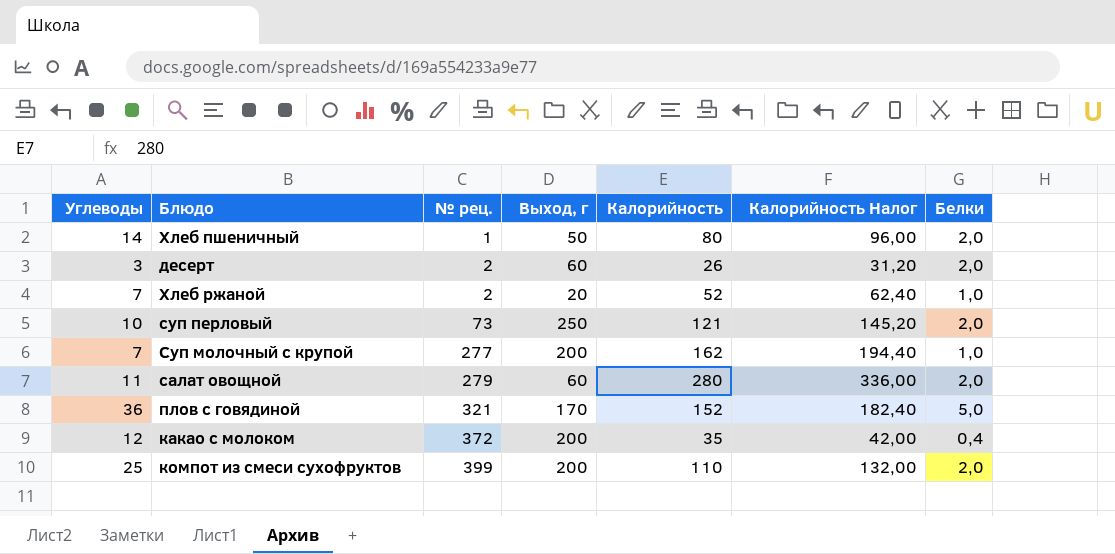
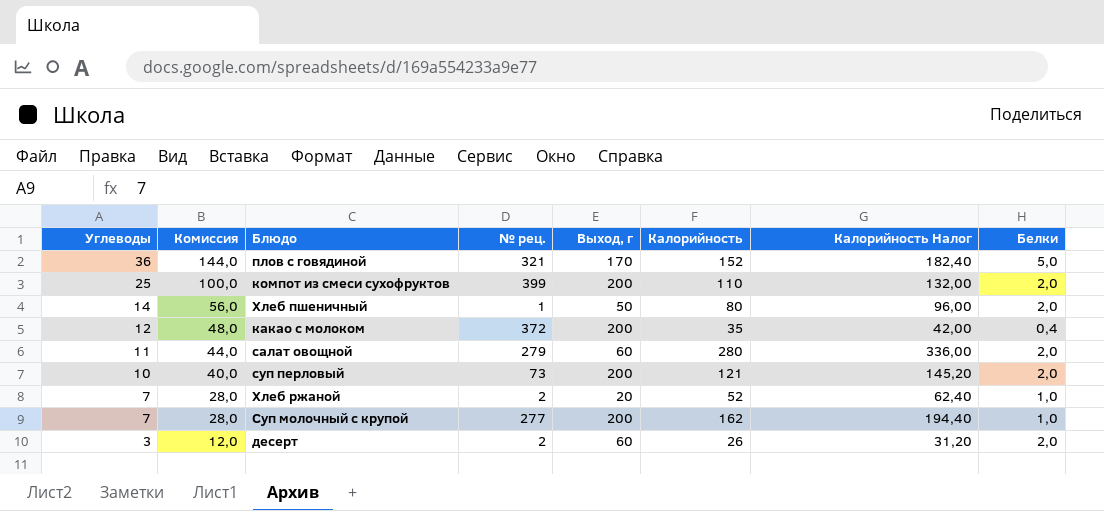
row order: № рец. ascending -> Углеводы descending
column Комиссия | formula: none -> [Углеводы] * 4
суп перловый | Выход, г: 250 -> 200

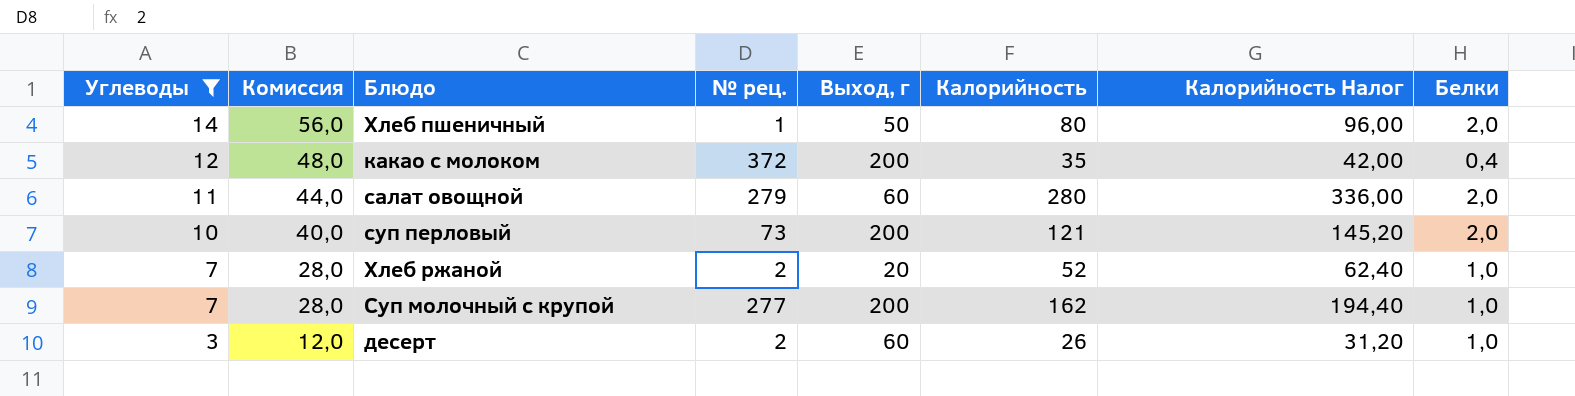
filter: none -> Углеводы <= 14
десерт | Белки: 2,0 -> 1,0

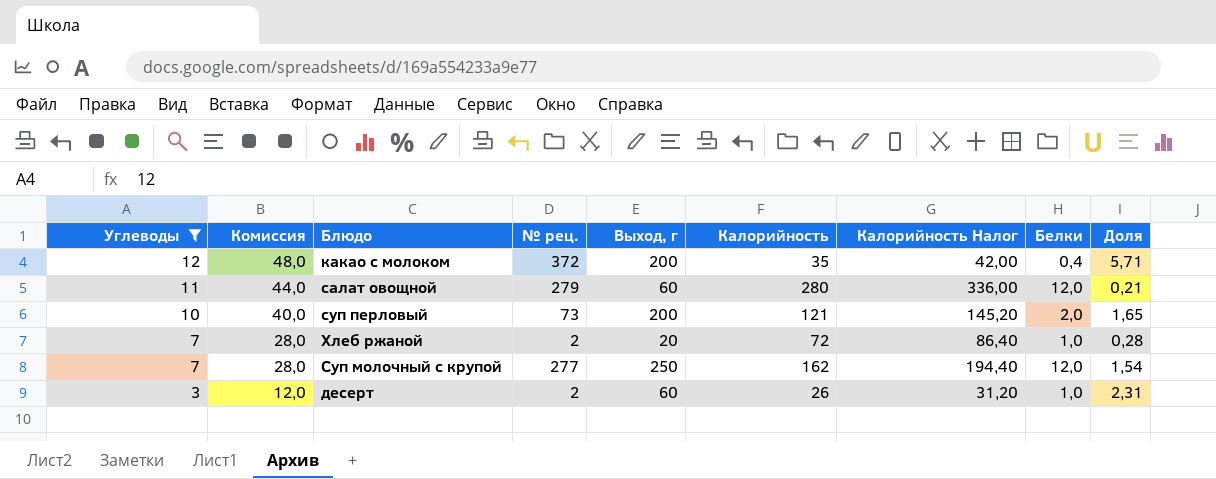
column Доля | formula: none -> [Выход, г] / [Калорийность]
row Хлеб пшеничный: 14 | 56,0 | 1 | 50 | 80 | 96,00 | 2,0 -> none
салат овощной | Белки: 2,0 -> 12,0
Хлеб ржаной | Калорийность: 52 -> 72
Хлеб ржаной | Калорийность Налог: 62,40 -> 86,40
Суп молочный с крупой | Выход, г: 200 -> 250
Суп молочный с крупой | Белки: 1,0 -> 12,0

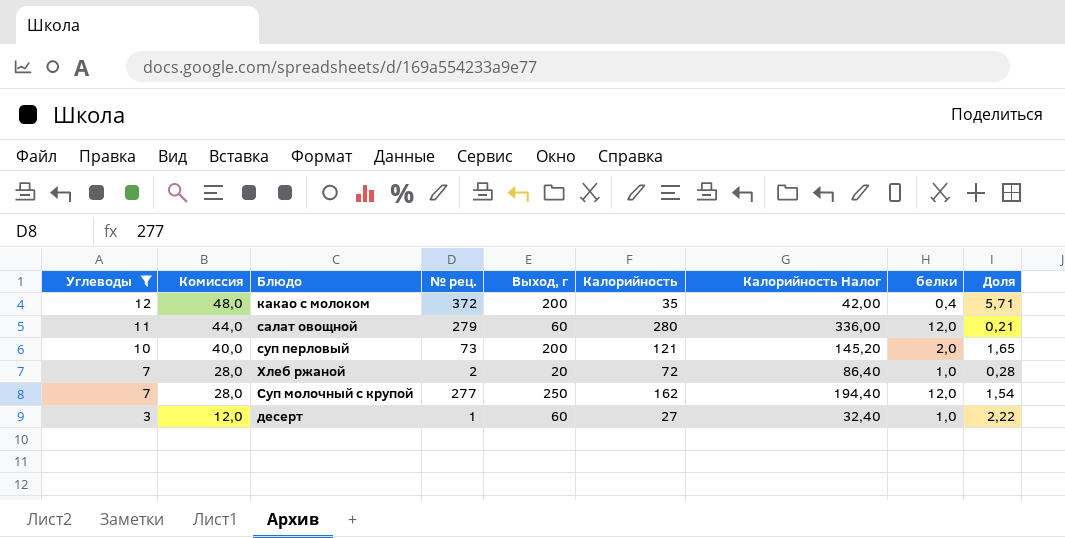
column name: Белки -> белки
десерт | № рец.: 2 -> 1
десерт | Калорийность: 26 -> 27
десерт | Калорийность Налог: 31,20 -> 32,40
десерт | Доля: 2,31 -> 2,22

